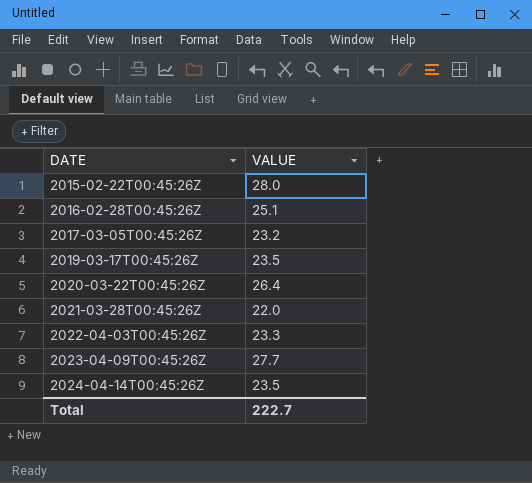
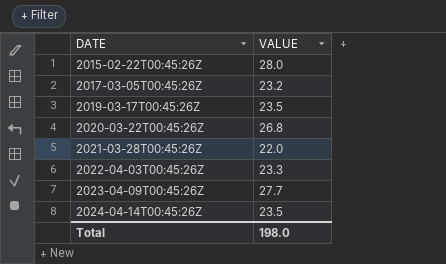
row 2016-02-28T00:45:26Z: 25.1 -> none
2020-03-22T00:45:26Z | VALUE: 26.4 -> 26.8
Total | VALUE: 222.7 -> 198.0

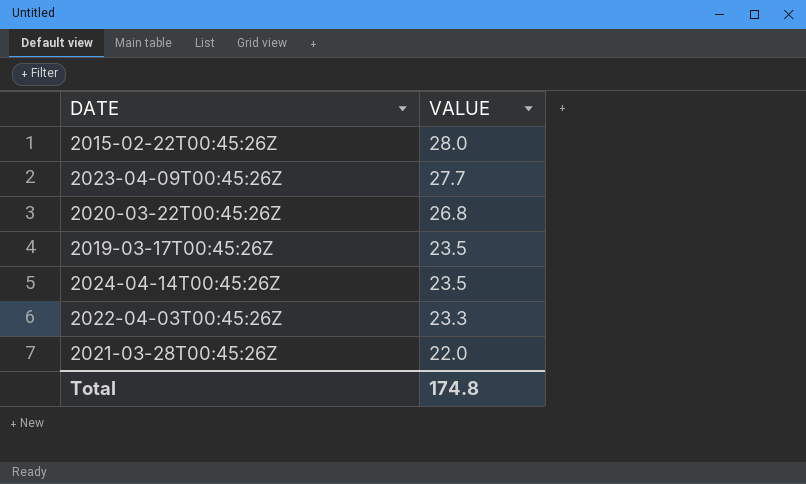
row order: DATE ascending -> VALUE descending
row 2017-03-05T00:45:26Z: 23.2 -> none
Total | VALUE: 198.0 -> 174.8

